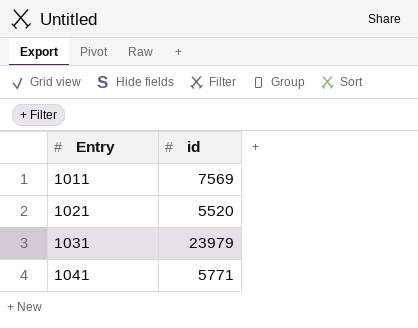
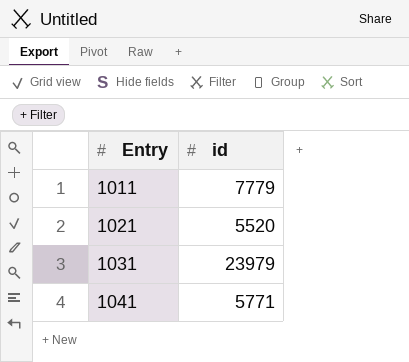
1011 | id: 7569 -> 7779

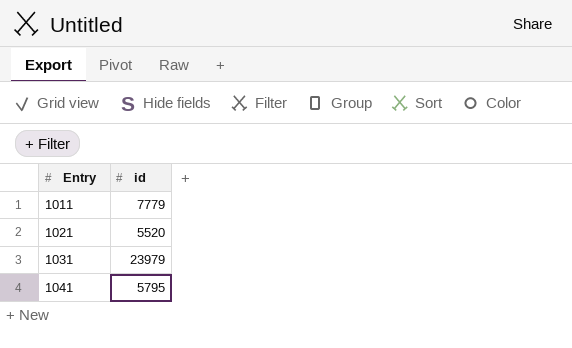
1041 | id: 5771 -> 5795

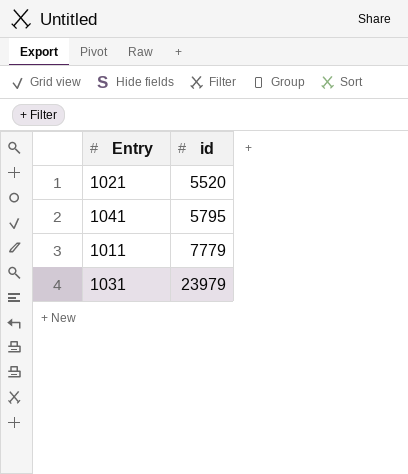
row order: Entry ascending -> id ascending

